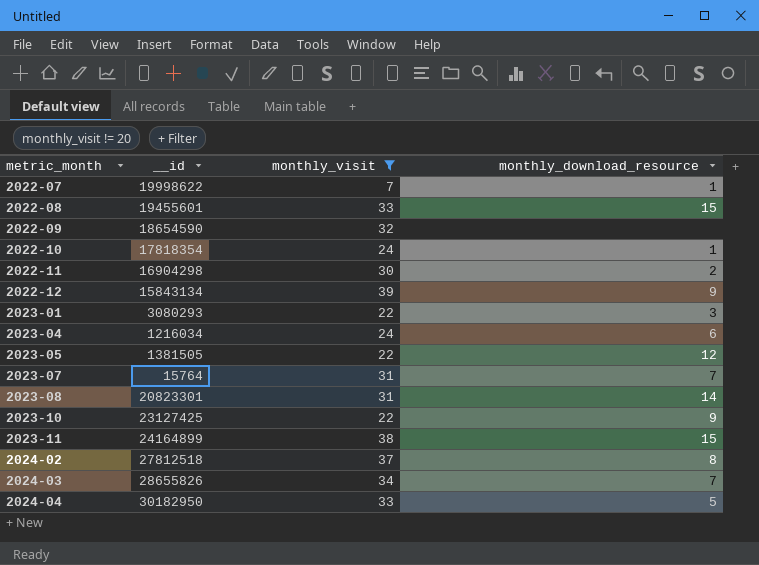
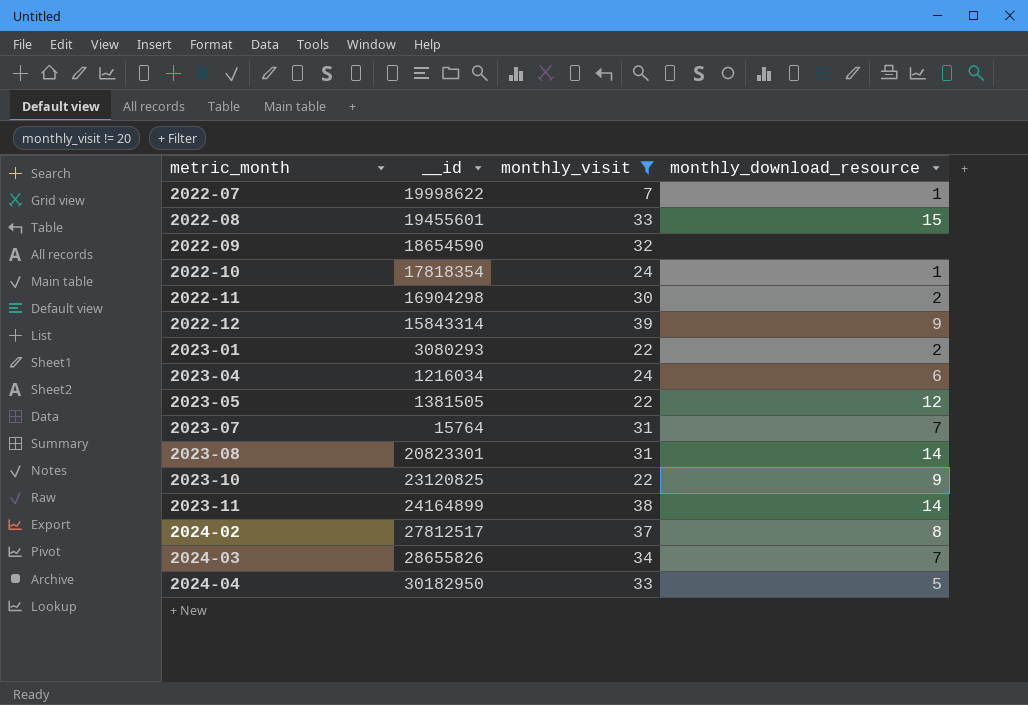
2022-12 | __id: 15843134 -> 15843314
2023-01 | monthly_download_resource: 3 -> 2
2023-10 | __id: 23127425 -> 23120825
2023-11 | monthly_download_resource: 15 -> 14
2024-02 | __id: 27812518 -> 27812517

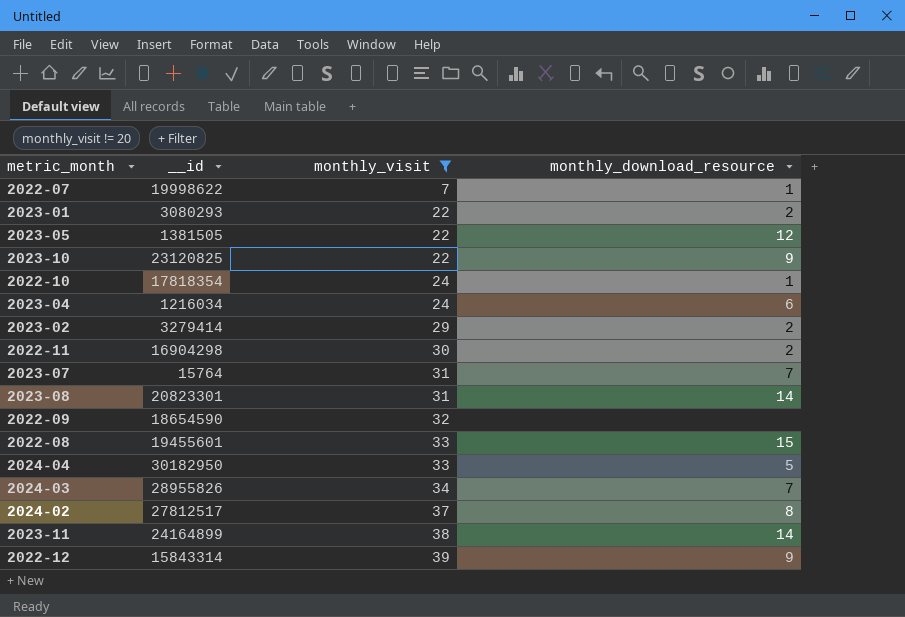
row order: metric_month ascending -> monthly_visit ascending
row 2023-02: none -> 3279414 | 29 | 2
2024-03 | __id: 28655826 -> 28955826

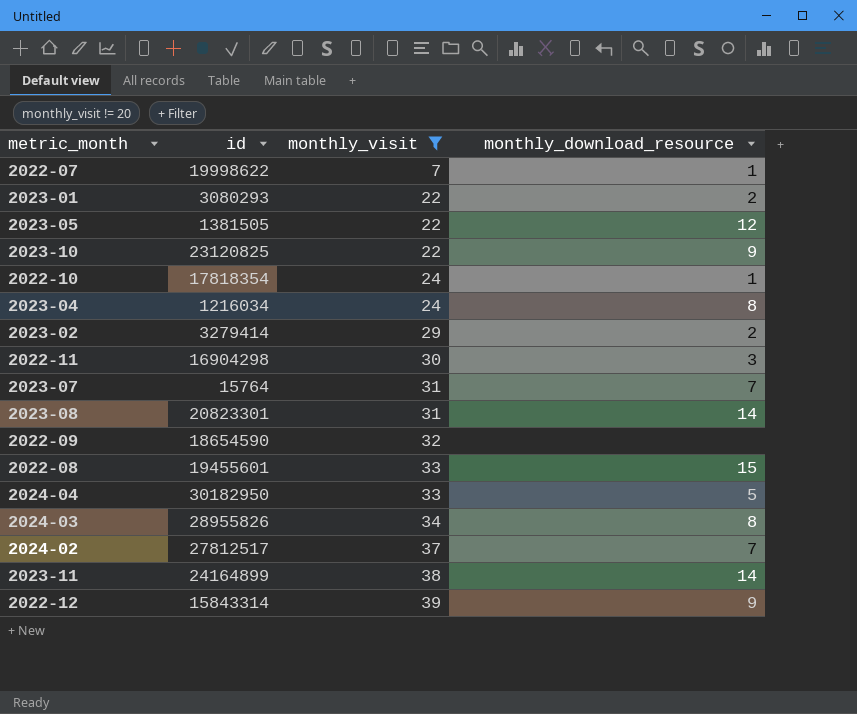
column name: __id -> id
2023-04 | monthly_download_resource: 6 -> 8
2022-11 | monthly_download_resource: 2 -> 3
2024-03 | monthly_download_resource: 7 -> 8
2024-02 | monthly_download_resource: 8 -> 7

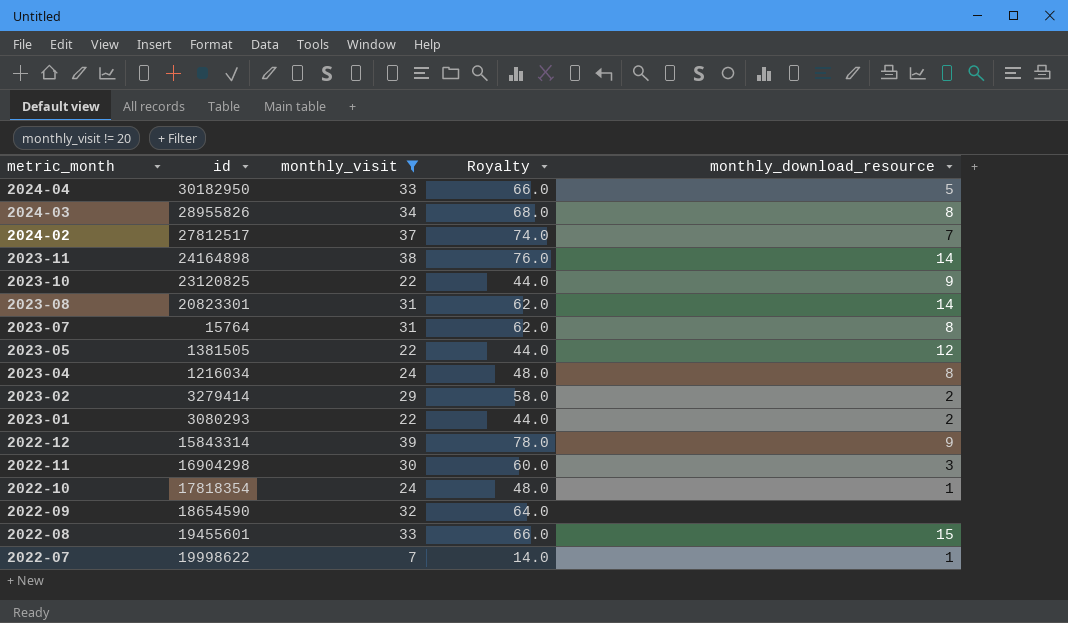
row order: monthly_visit ascending -> metric_month descending
column Royalty | formula: none -> [monthly_visit] * 2
2023-11 | id: 24164899 -> 24164898
2023-07 | monthly_download_resource: 7 -> 8

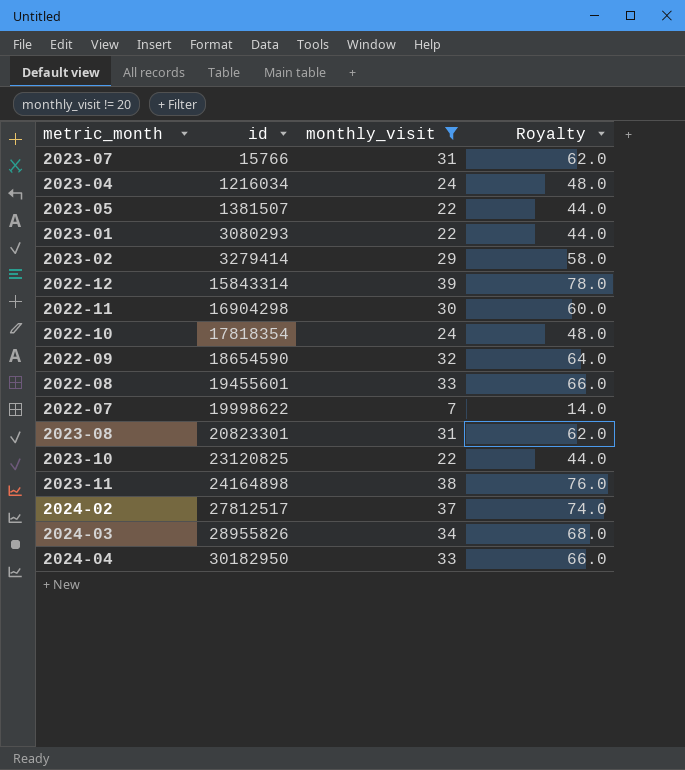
row order: metric_month descending -> id ascending
column monthly_download_resource | position: 5 -> none
2023-07 | id: 15764 -> 15766
2023-05 | id: 1381505 -> 1381507

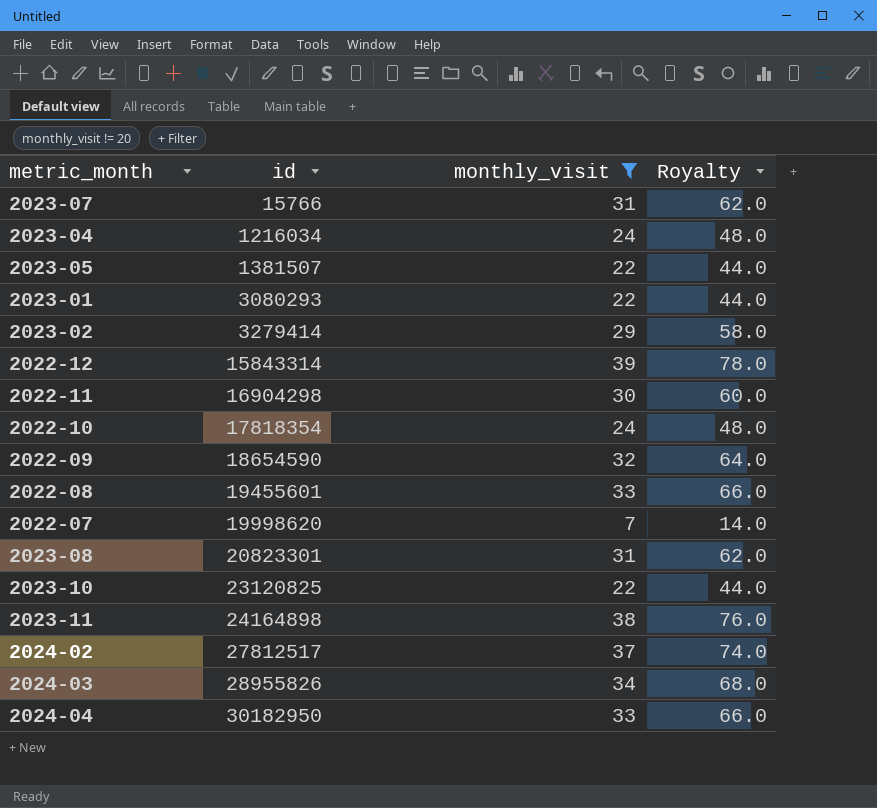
2022-07 | id: 19998622 -> 19998620

